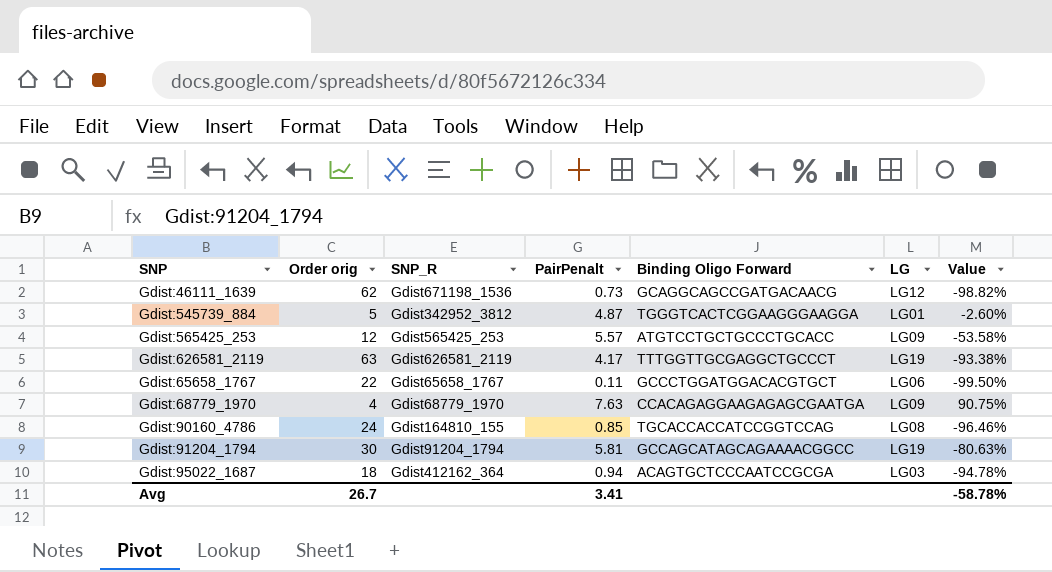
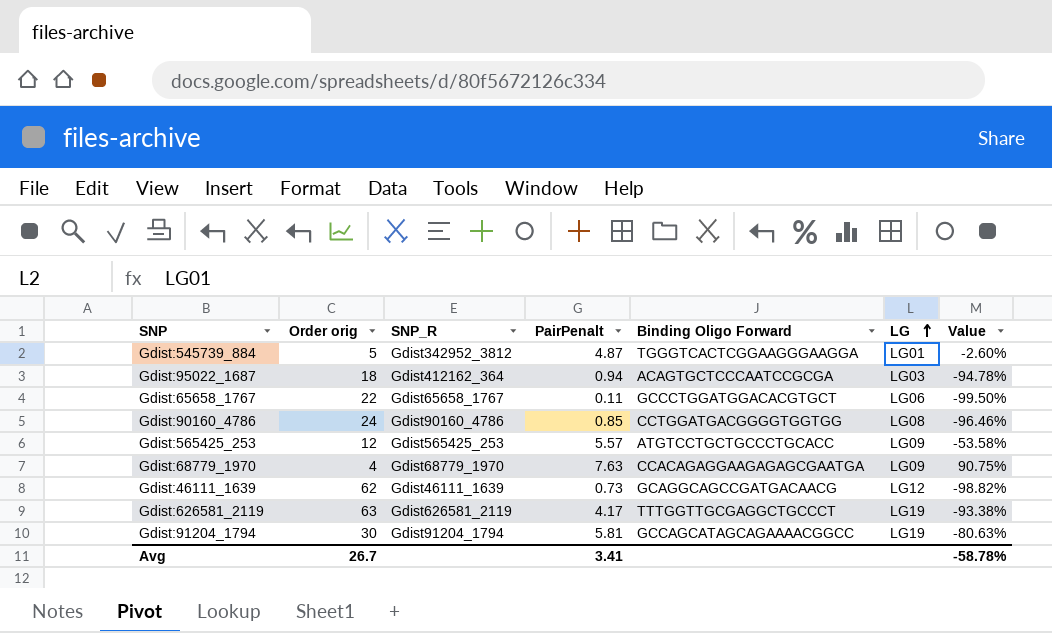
row order: none -> LG ascending
Gdist:90160_4786 | SNP_R: Gdist164810_155 -> Gdist90160_4786
Gdist:90160_4786 | Binding Oligo Forward: TGCACCACCATCCGGTCCAG -> CCTGGATGACGGGGTGGTGG
Gdist:46111_1639 | SNP_R: Gdist671198_1536 -> Gdist46111_1639

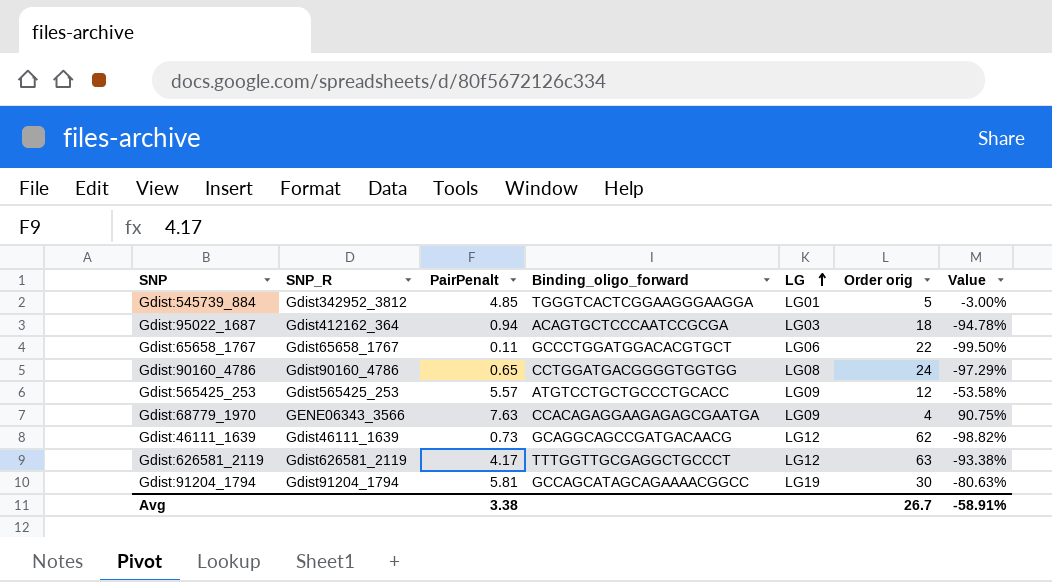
column name: Binding Oligo Forward -> Binding_oligo_forward
column Order orig | position: 2 -> 6
Gdist:545739_884 | PairPenalt: 4.87 -> 4.85
Gdist:545739_884 | Value: -2.60% -> -3.00%
Gdist:90160_4786 | PairPenalt: 0.85 -> 0.65
Gdist:90160_4786 | Value: -96.46% -> -97.29%
Gdist:68779_1970 | SNP_R: Gdist68779_1970 -> GENE06343_3566
Gdist:626581_2119 | LG: LG19 -> LG12
Avg | PairPenalt: 3.41 -> 3.38
Avg | Value: -58.78% -> -58.91%

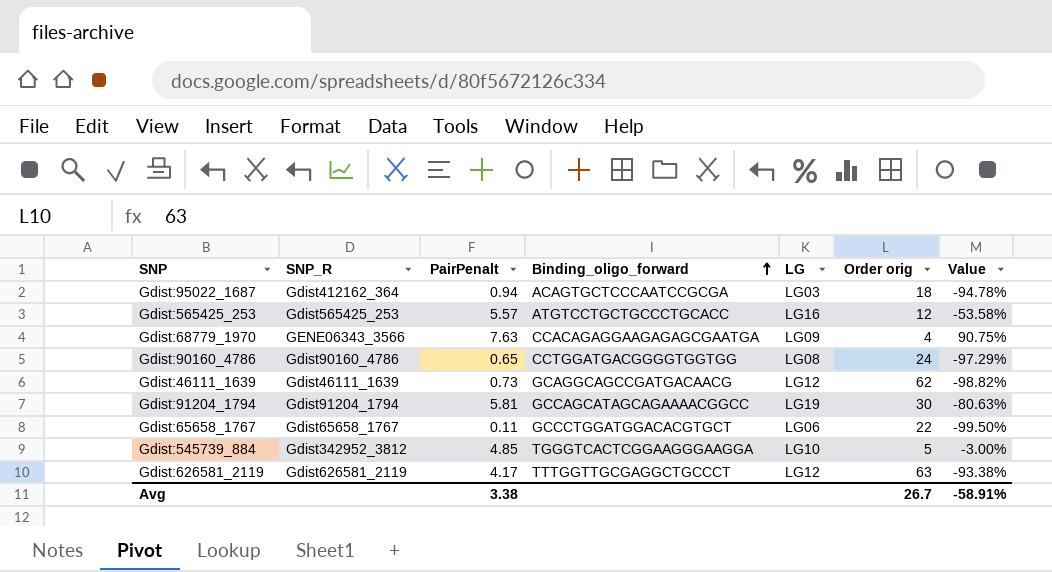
row order: LG ascending -> Binding_oligo_forward ascending
Gdist:565425_253 | LG: LG09 -> LG16
Gdist:545739_884 | LG: LG01 -> LG10

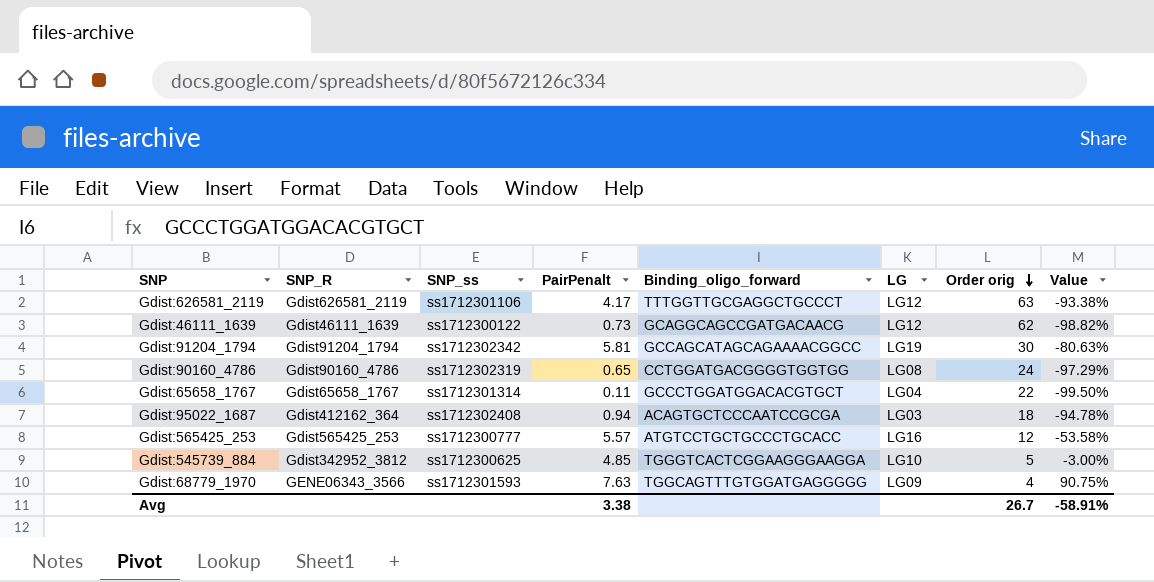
row order: Binding_oligo_forward ascending -> Order orig descending
column SNP_ss | position: none -> 3
Gdist:65658_1767 | LG: LG06 -> LG04
Gdist:68779_1970 | Binding_oligo_forward: CCACAGAGGAAGAGAGCGAATGA -> TGGCAGTTTGTGGATGAGGGGG

